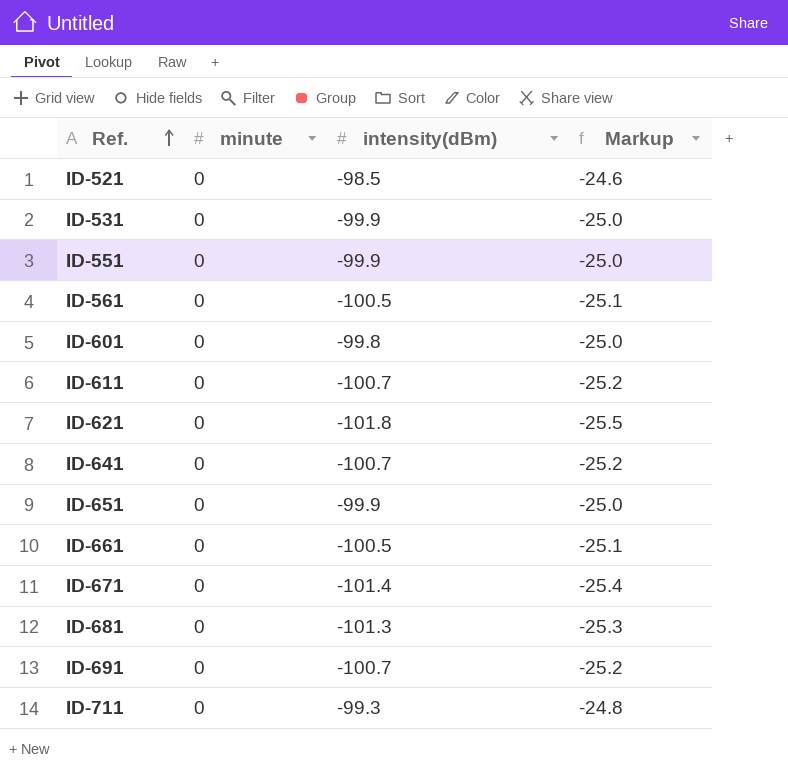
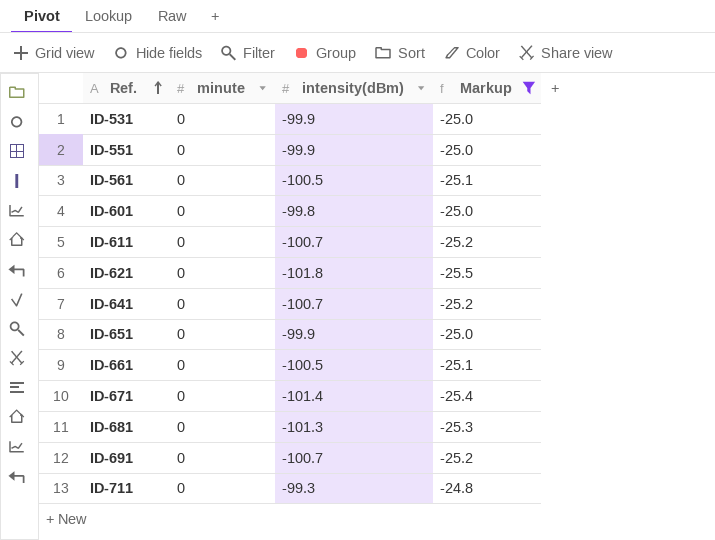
filter: none -> Markup != -24.6

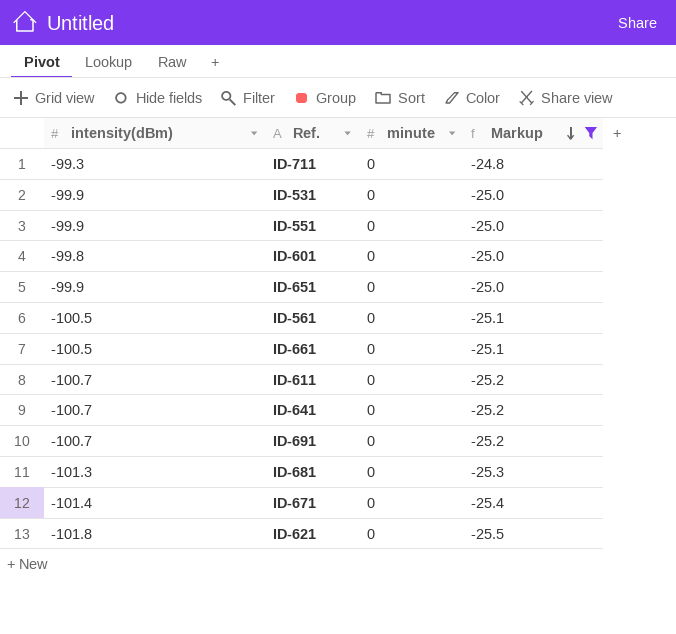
row order: Ref. ascending -> Markup descending
column intensity(dBm) | position: 3 -> 1

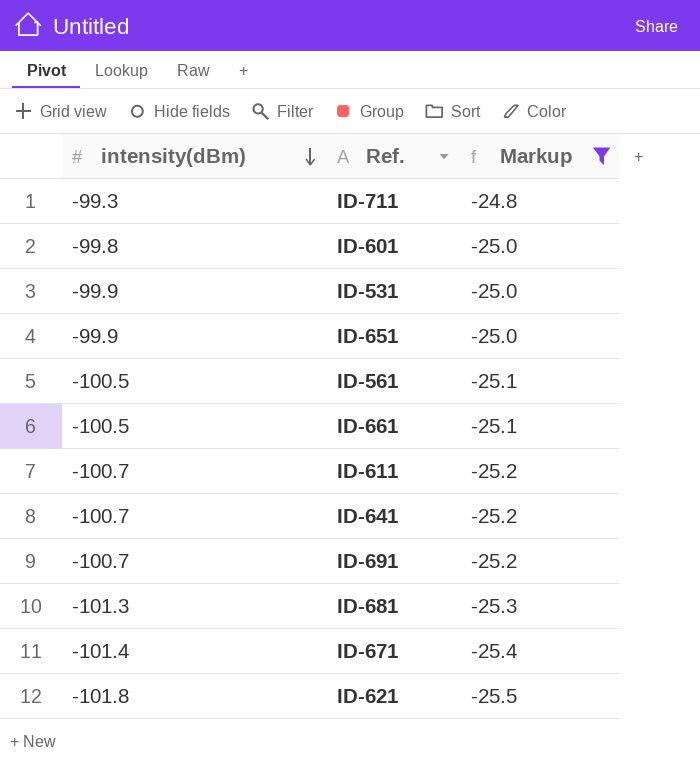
row order: Markup descending -> intensity(dBm) descending
column minute | position: 3 -> none
row ID-551: -99.9 | 0 | -25.0 -> none

